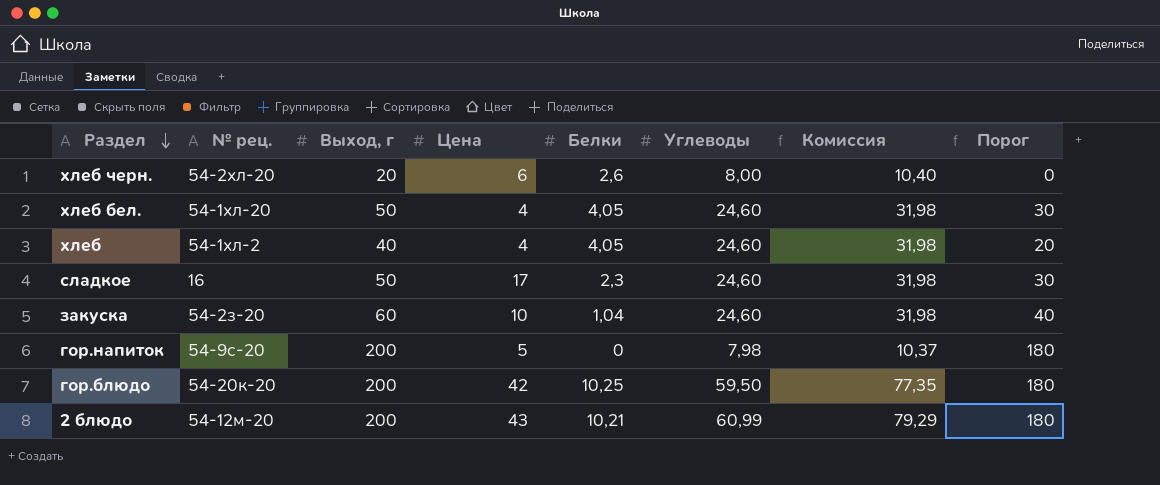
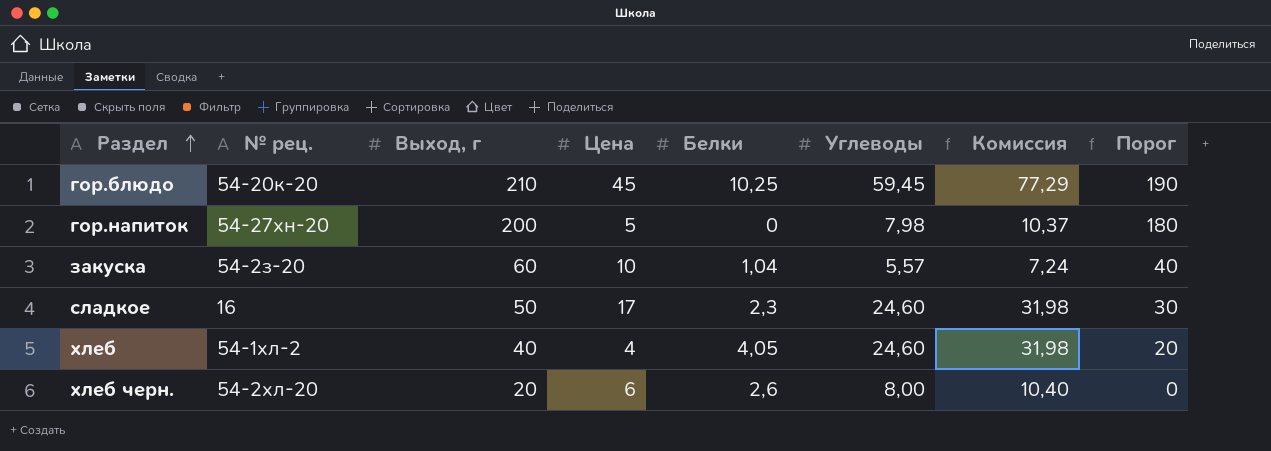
row order: Раздел descending -> Раздел ascending
row хлеб бел.: 54-1хл-20 | 50 | 4 | 4,05 | 24,60 | 31,98 | 30 -> none
row 2 блюдо: 54-12м-20 | 200 | 43 | 10,21 | 60,99 | 79,29 | 180 -> none
гор.блюдо | Выход, г: 200 -> 210
гор.блюдо | Цена: 42 -> 45
гор.блюдо | Углеводы: 59,50 -> 59,45
гор.блюдо | Комиссия: 77,35 -> 77,29
гор.блюдо | Порог: 180 -> 190
гор.напиток | № рец.: 54-9с-20 -> 54-27хн-20
закуска | Углеводы: 24,60 -> 5,57
закуска | Комиссия: 31,98 -> 7,24

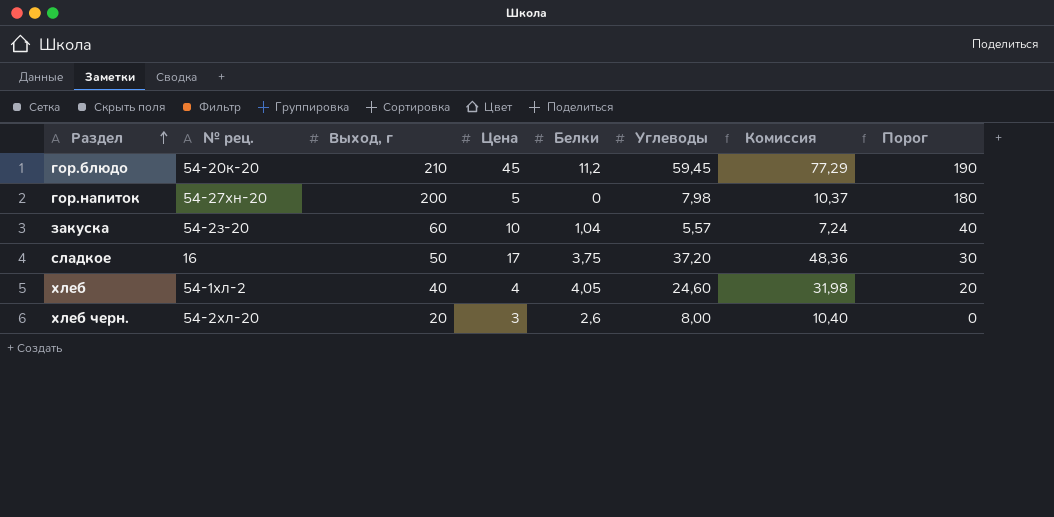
гор.блюдо | Белки: 10,25 -> 11,2
сладкое | Белки: 2,3 -> 3,75
сладкое | Углеводы: 24,60 -> 37,20
сладкое | Комиссия: 31,98 -> 48,36
хлеб черн. | Цена: 6 -> 3

